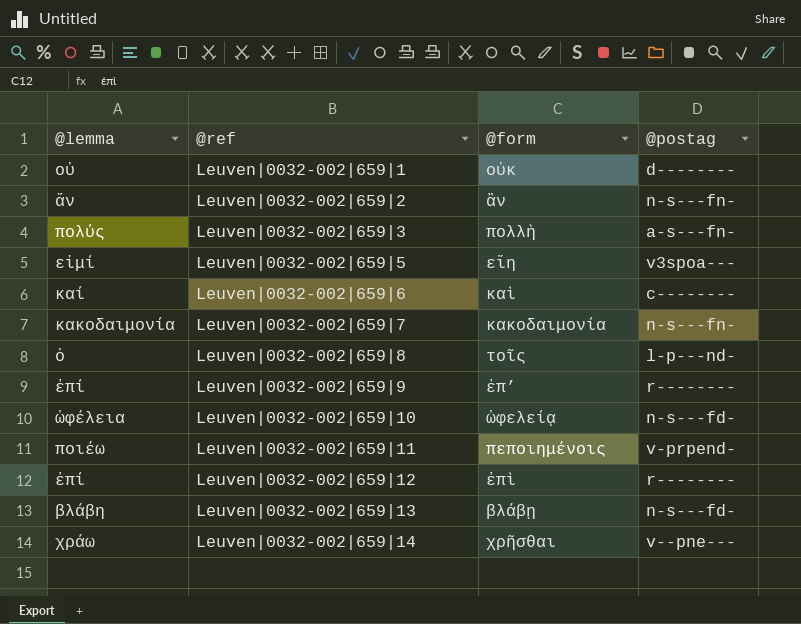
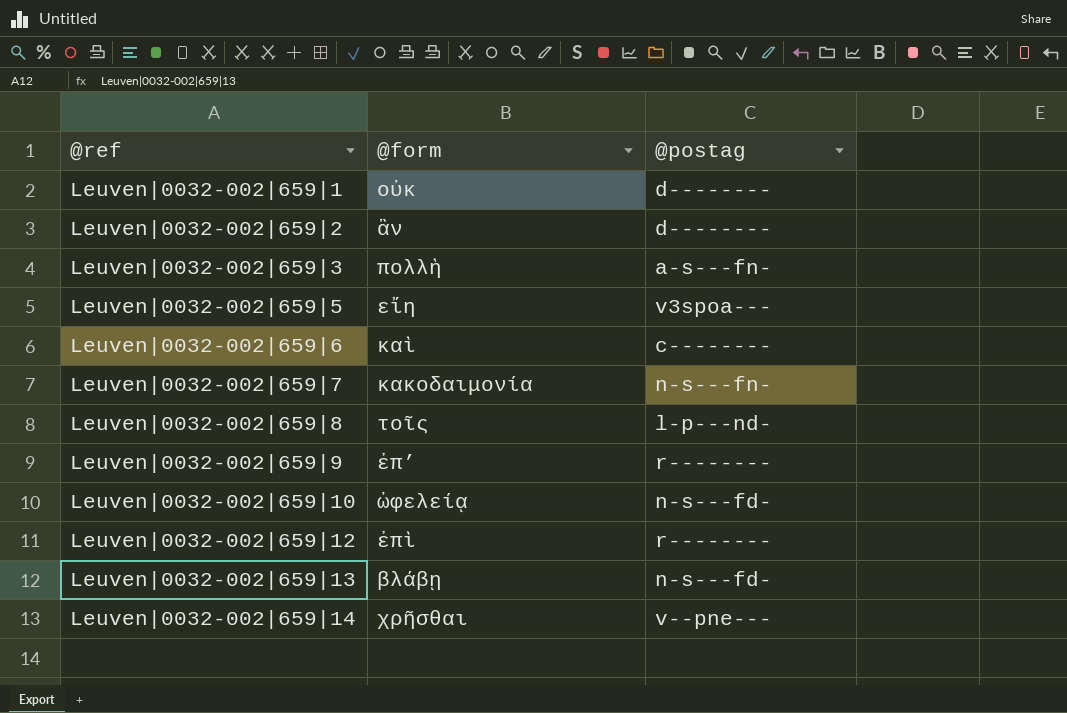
column @lemma | position: 1 -> none
row Leuven|0032-002|659|11: ποιέω | πεποιημένοις | v-prpend- -> none
Leuven|0032-002|659|2 | @postag: n-s---fn- -> d--------

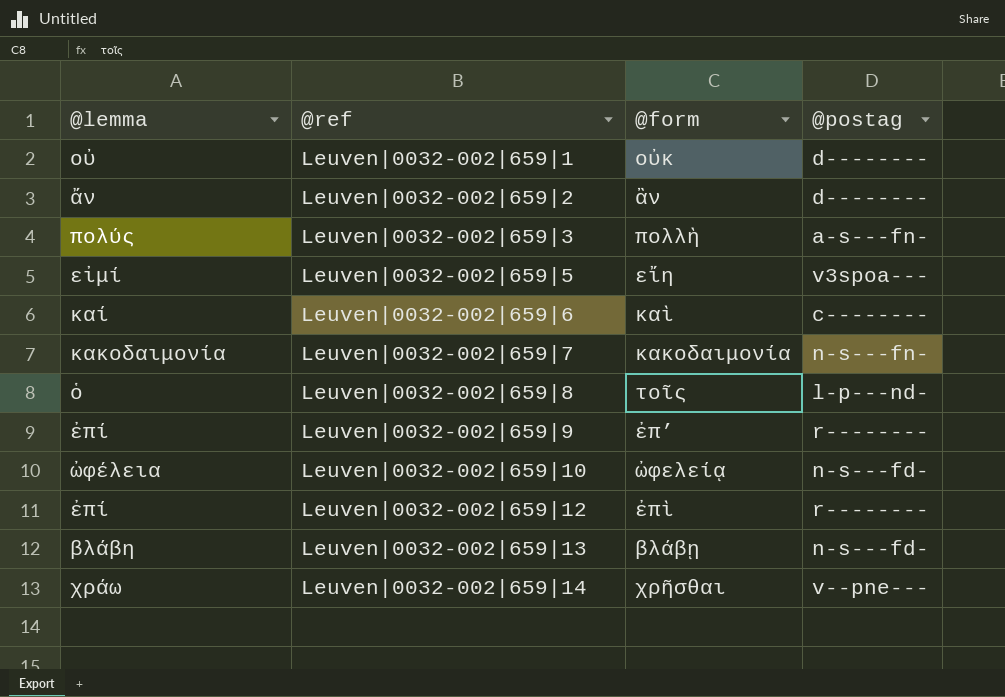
column @lemma | position: none -> 1

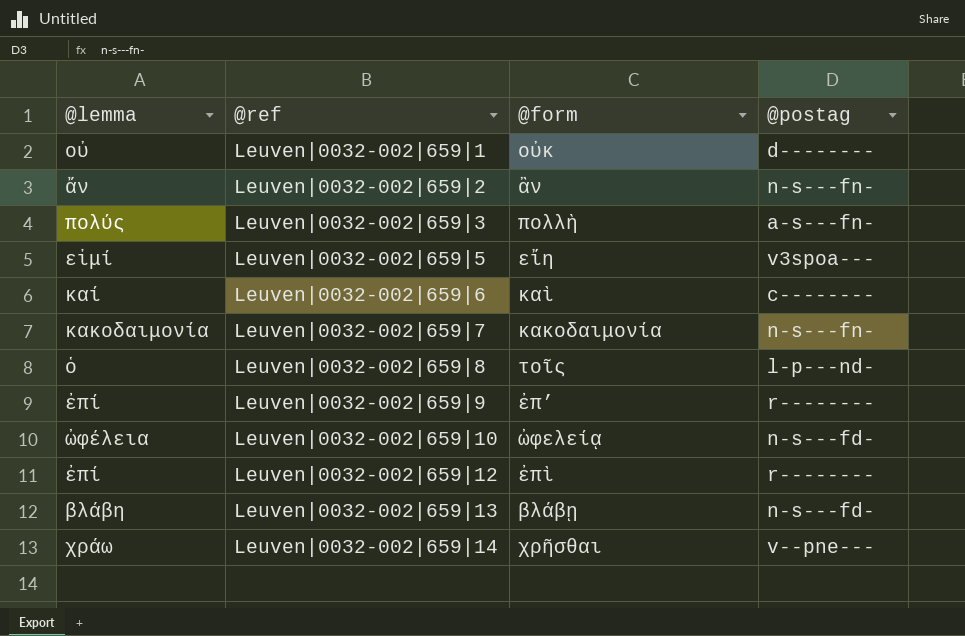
Leuven|0032-002|659|2 | @postag: d-------- -> n-s---fn-

